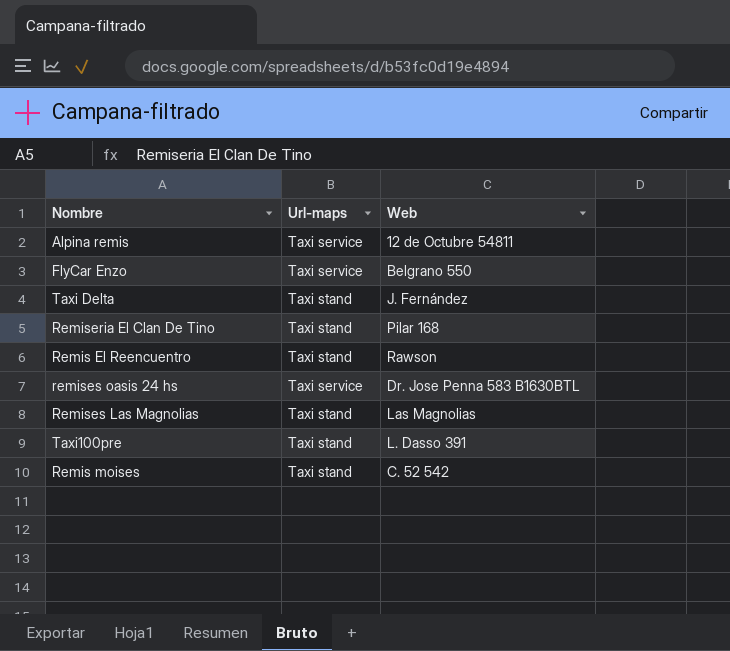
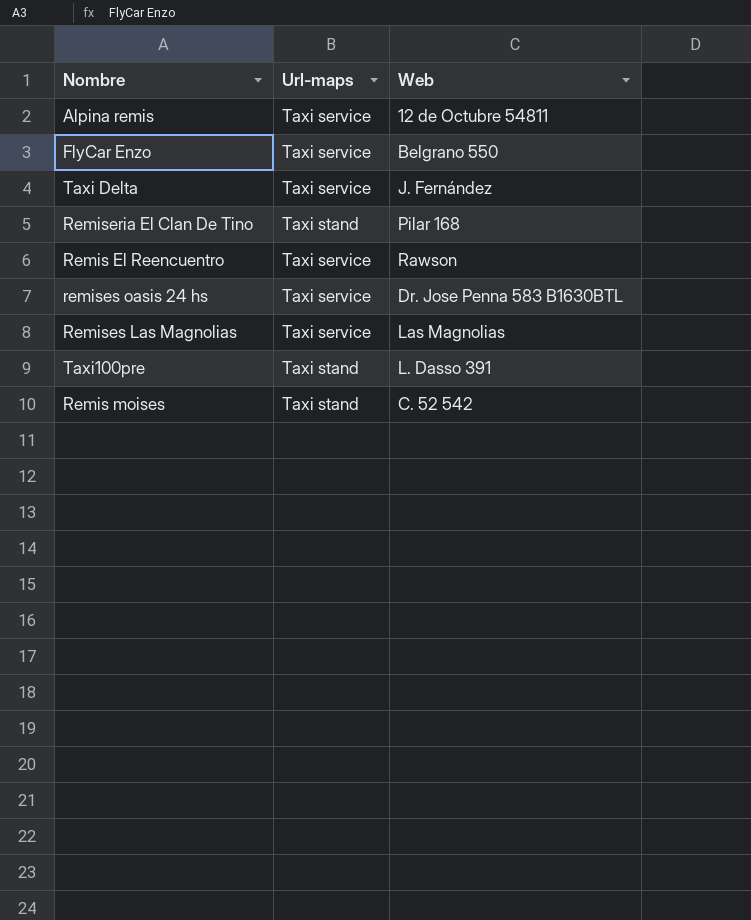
Taxi Delta | Url-maps: Taxi stand -> Taxi service
Remis El Reencuentro | Url-maps: Taxi stand -> Taxi service
Remises Las Magnolias | Url-maps: Taxi stand -> Taxi service

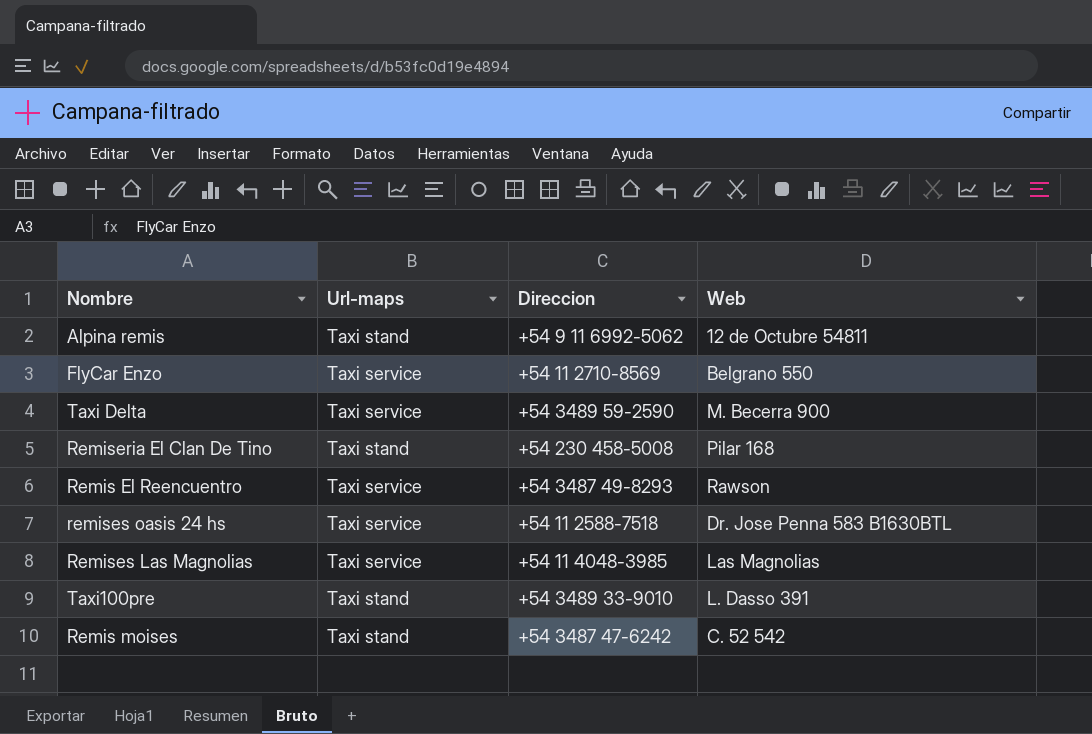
column Direccion | position: none -> 3
Alpina remis | Url-maps: Taxi service -> Taxi stand
Taxi Delta | Web: J. Fernández -> M. Becerra 900

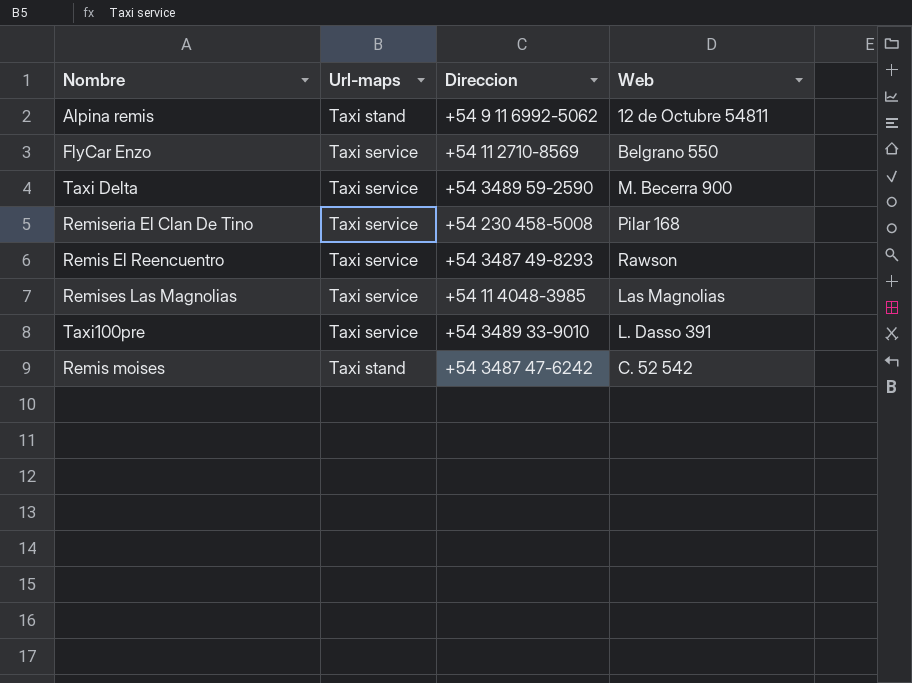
row remises oasis 24 hs: Taxi service | +54 11 2588-7518 | Dr. Jose Penna 583 B1630BTL -> none
Remiseria El Clan De Tino | Url-maps: Taxi stand -> Taxi service
Taxi100pre | Url-maps: Taxi stand -> Taxi service

